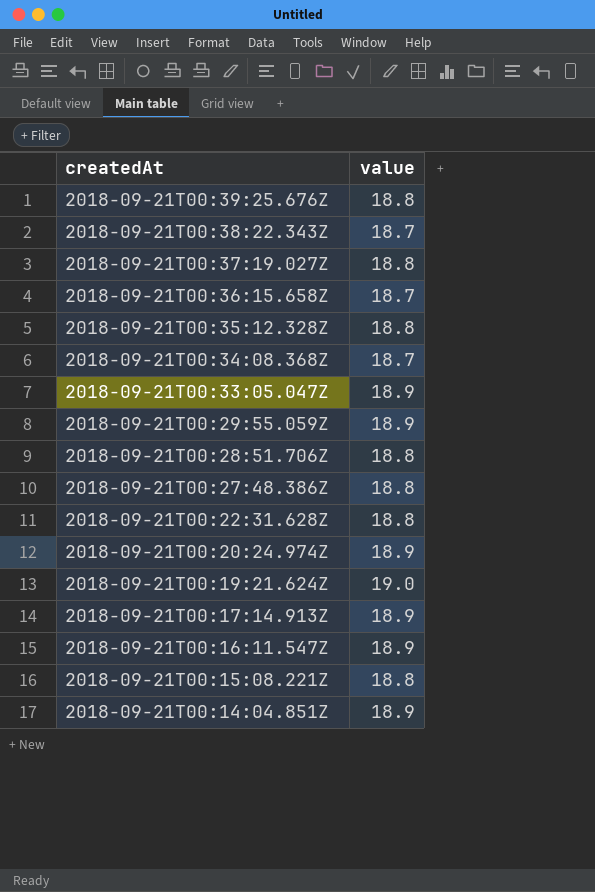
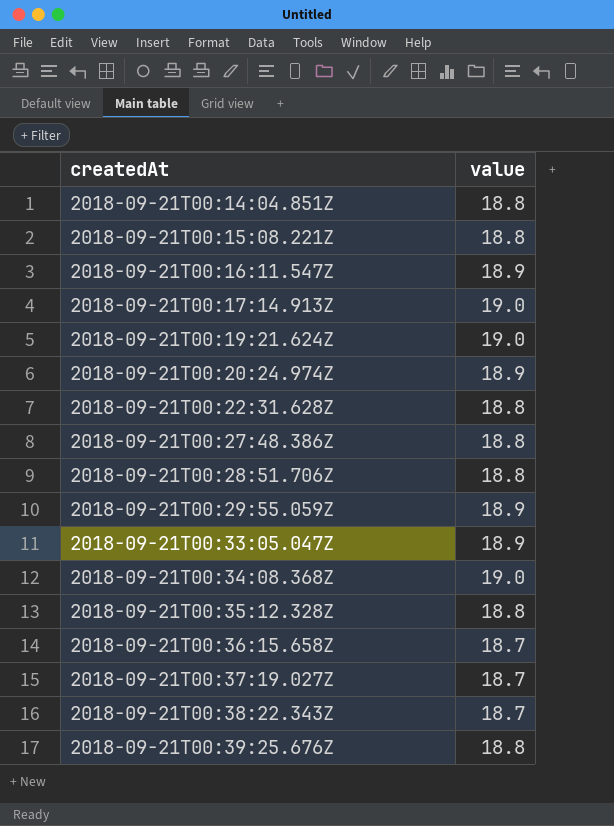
row order: createdAt descending -> createdAt ascending
2018-09-21T00:14:04.851Z | value: 18.9 -> 18.8
2018-09-21T00:17:14.913Z | value: 18.9 -> 19.0
2018-09-21T00:34:08.368Z | value: 18.7 -> 19.0
2018-09-21T00:37:19.027Z | value: 18.8 -> 18.7

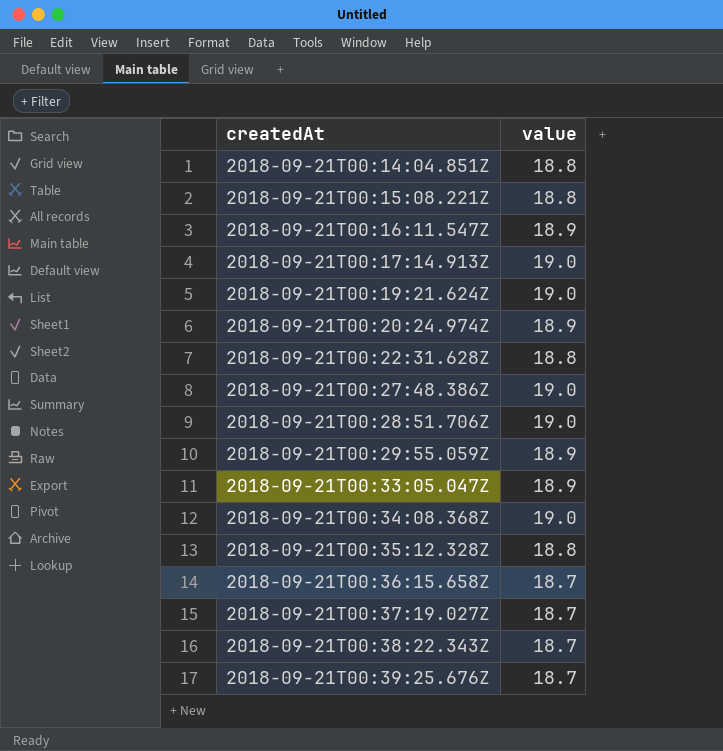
2018-09-21T00:27:48.386Z | value: 18.8 -> 19.0
2018-09-21T00:28:51.706Z | value: 18.8 -> 19.0
2018-09-21T00:39:25.676Z | value: 18.8 -> 18.7

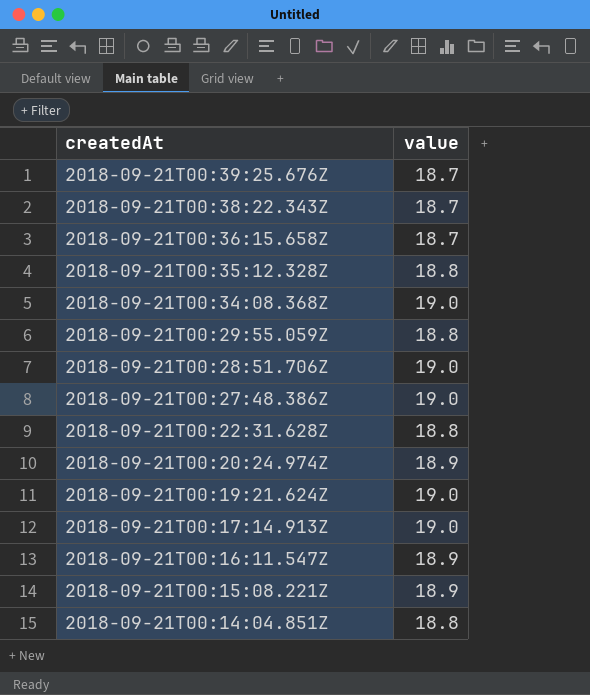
row order: createdAt ascending -> createdAt descending
row 2018-09-21T00:33:05.047Z: 18.9 -> none
row 2018-09-21T00:37:19.027Z: 18.7 -> none
2018-09-21T00:29:55.059Z | value: 18.9 -> 18.8
2018-09-21T00:15:08.221Z | value: 18.8 -> 18.9

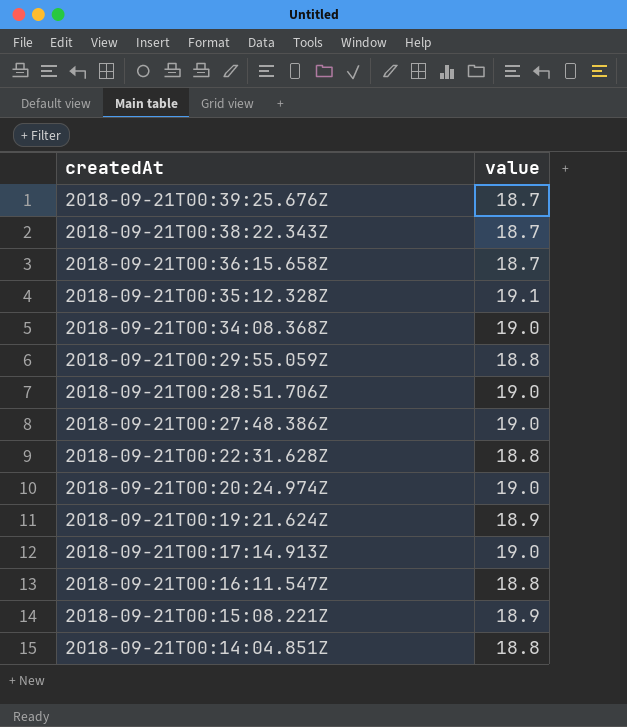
2018-09-21T00:35:12.328Z | value: 18.8 -> 19.1
2018-09-21T00:20:24.974Z | value: 18.9 -> 19.0
2018-09-21T00:19:21.624Z | value: 19.0 -> 18.9
2018-09-21T00:16:11.547Z | value: 18.9 -> 18.8

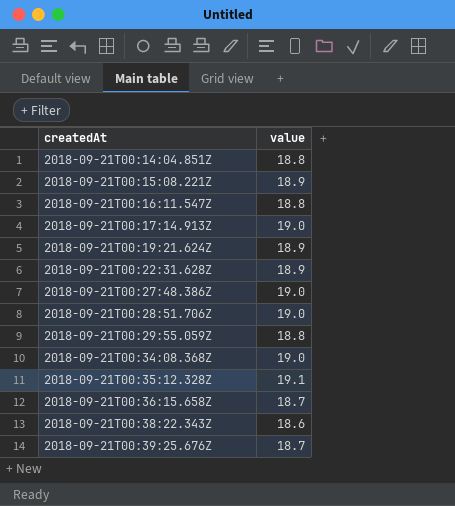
row order: createdAt descending -> createdAt ascending
row 2018-09-21T00:20:24.974Z: 19.0 -> none
2018-09-21T00:22:31.628Z | value: 18.8 -> 18.9
2018-09-21T00:38:22.343Z | value: 18.7 -> 18.6

